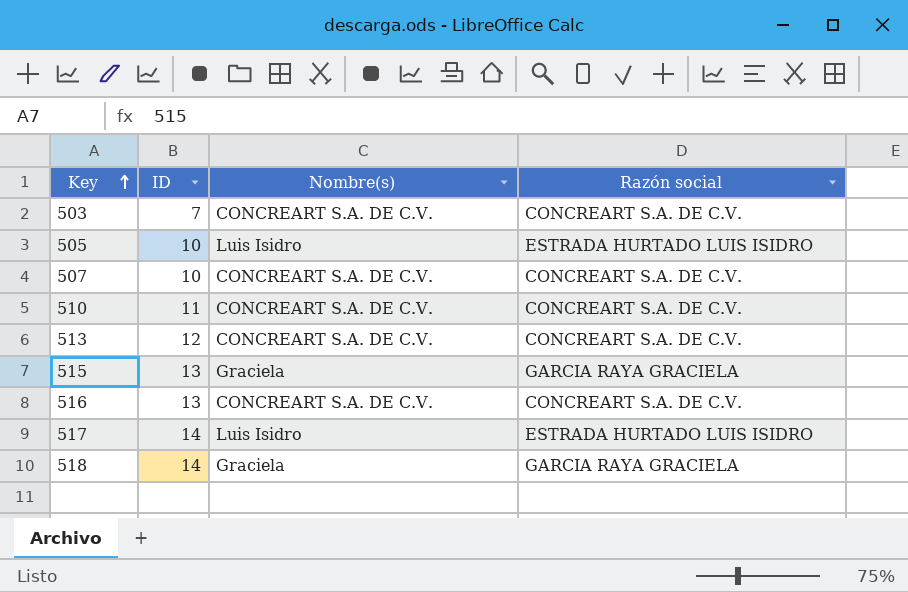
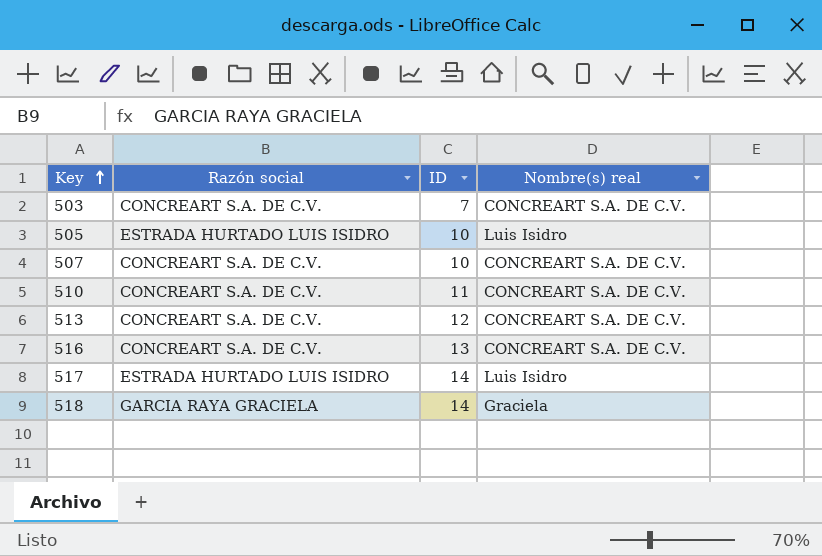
column Razón social | position: 4 -> 2
column name: Nombre(s) -> Nombre(s) real
row 515: 13 | Graciela | GARCIA RAYA GRACIELA -> none

